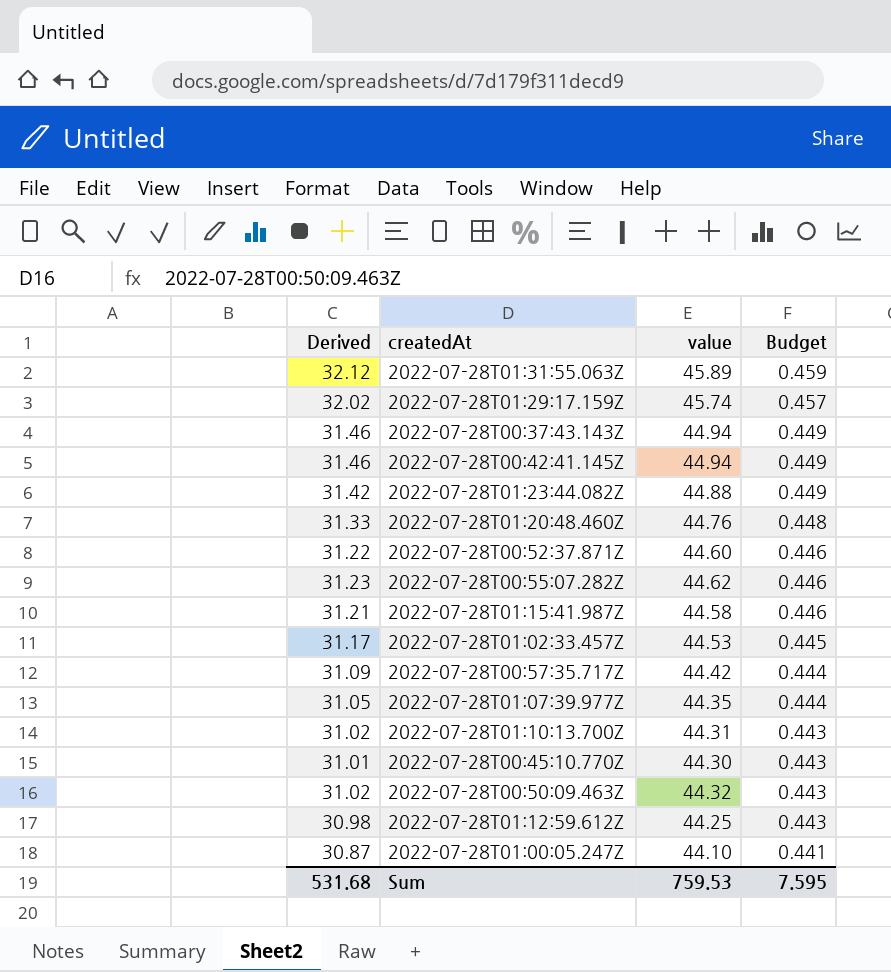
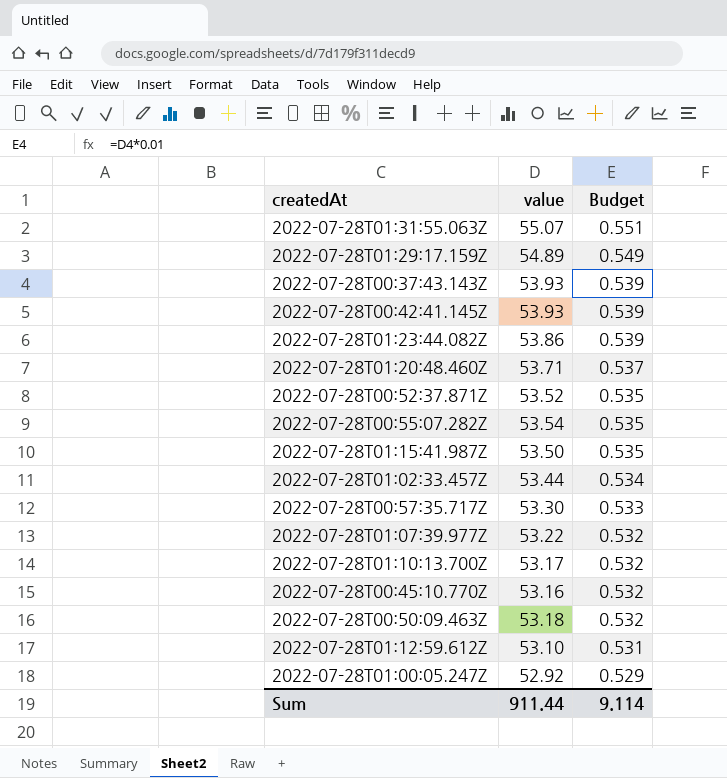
column Derived | formula: [value] * 0.7 -> none
2022-07-28T01:31:55.063Z | value: 45.89 -> 55.07
2022-07-28T01:31:55.063Z | Budget: 0.459 -> 0.551
2022-07-28T01:29:17.159Z | value: 45.74 -> 54.89
2022-07-28T01:29:17.159Z | Budget: 0.457 -> 0.549
2022-07-28T00:37:43.143Z | value: 44.94 -> 53.93
2022-07-28T00:37:43.143Z | Budget: 0.449 -> 0.539
2022-07-28T00:42:41.145Z | value: 44.94 -> 53.93
2022-07-28T00:42:41.145Z | Budget: 0.449 -> 0.539
2022-07-28T01:23:44.082Z | value: 44.88 -> 53.86
2022-07-28T01:23:44.082Z | Budget: 0.449 -> 0.539
2022-07-28T01:20:48.460Z | value: 44.76 -> 53.71
2022-07-28T01:20:48.460Z | Budget: 0.448 -> 0.537
2022-07-28T00:52:37.871Z | value: 44.60 -> 53.52
2022-07-28T00:52:37.871Z | Budget: 0.446 -> 0.535
2022-07-28T00:55:07.282Z | value: 44.62 -> 53.54
2022-07-28T00:55:07.282Z | Budget: 0.446 -> 0.535
2022-07-28T01:15:41.987Z | value: 44.58 -> 53.50
2022-07-28T01:15:41.987Z | Budget: 0.446 -> 0.535
2022-07-28T01:02:33.457Z | value: 44.53 -> 53.44
2022-07-28T01:02:33.457Z | Budget: 0.445 -> 0.534
2022-07-28T00:57:35.717Z | value: 44.42 -> 53.30
2022-07-28T00:57:35.717Z | Budget: 0.444 -> 0.533
2022-07-28T01:07:39.977Z | value: 44.35 -> 53.22
2022-07-28T01:07:39.977Z | Budget: 0.444 -> 0.532
2022-07-28T01:10:13.700Z | value: 44.31 -> 53.17
2022-07-28T01:10:13.700Z | Budget: 0.443 -> 0.532
2022-07-28T00:45:10.770Z | value: 44.30 -> 53.16
2022-07-28T00:45:10.770Z | Budget: 0.443 -> 0.532
2022-07-28T00:50:09.463Z | value: 44.32 -> 53.18
2022-07-28T00:50:09.463Z | Budget: 0.443 -> 0.532
2022-07-28T01:12:59.612Z | value: 44.25 -> 53.10
2022-07-28T01:12:59.612Z | Budget: 0.443 -> 0.531
2022-07-28T01:00:05.247Z | value: 44.10 -> 52.92
2022-07-28T01:00:05.247Z | Budget: 0.441 -> 0.529
Sum | value: 759.53 -> 911.44
Sum | Budget: 7.595 -> 9.114

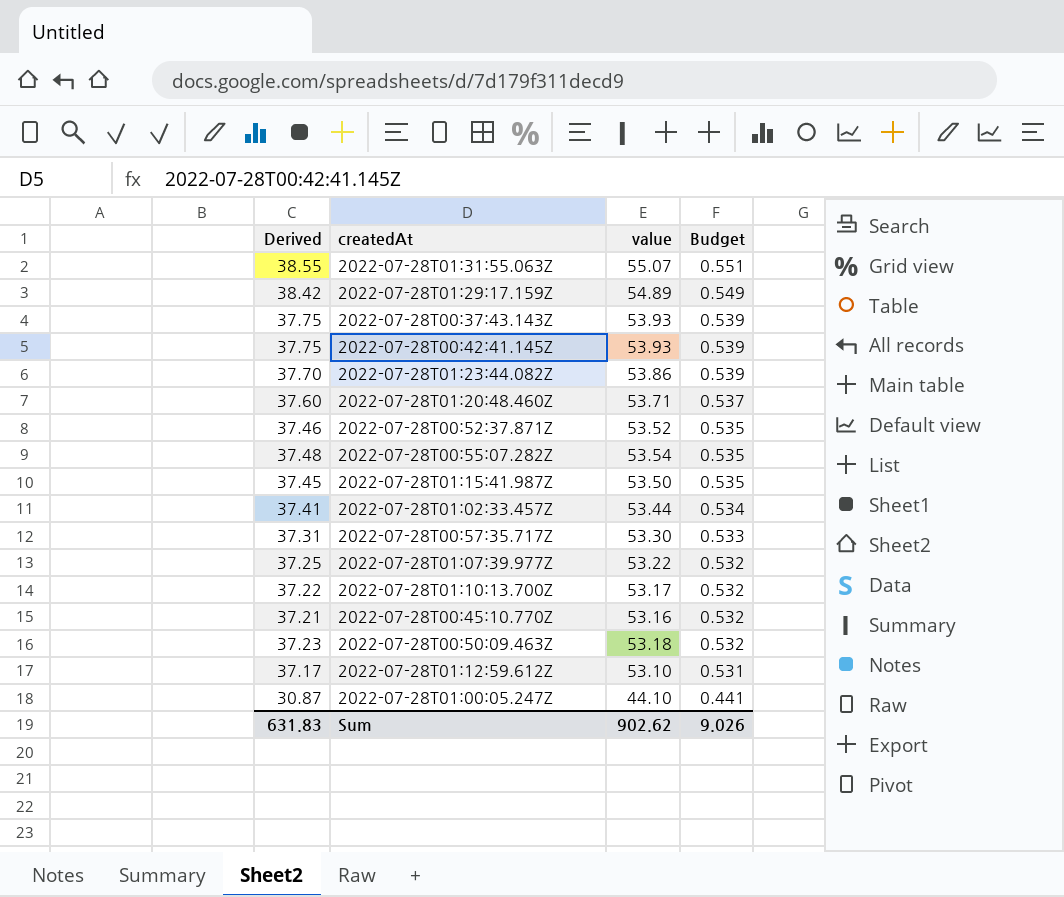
column Derived | formula: none -> [value] * 0.7
2022-07-28T01:00:05.247Z | value: 52.92 -> 44.10
2022-07-28T01:00:05.247Z | Budget: 0.529 -> 0.441
Sum | value: 911.44 -> 902.62
Sum | Budget: 9.114 -> 9.026

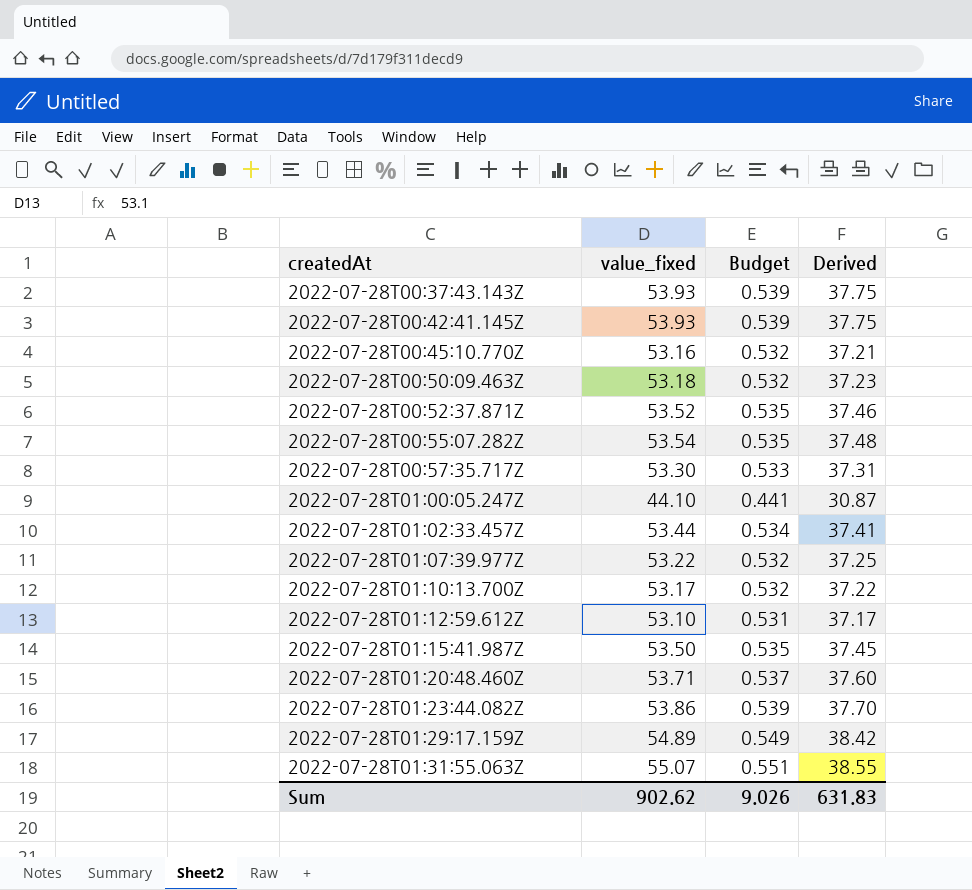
row order: Budget descending -> createdAt ascending
column name: value -> value_fixed
column Derived | position: 1 -> 4

